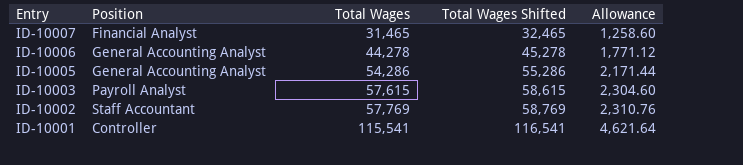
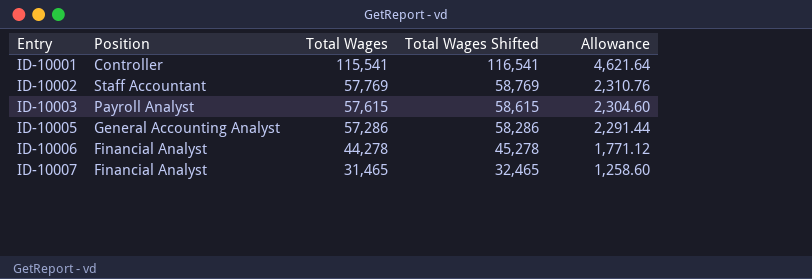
row order: Entry descending -> Entry ascending
ID-10005 | Total Wages: 54,286 -> 57,286
ID-10005 | Total Wages Shifted: 55,286 -> 58,286
ID-10005 | Allowance: 2,171.44 -> 2,291.44
ID-10006 | Position: General Accounting Analyst -> Financial Analyst

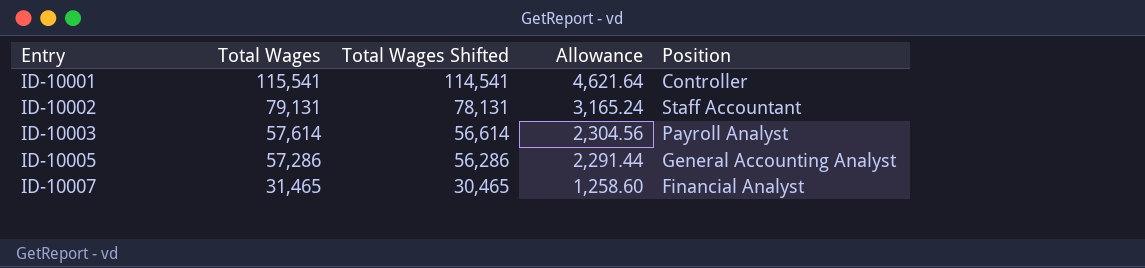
column Total Wages Shifted | formula: [Total Wages] + 1000 -> [Total Wages] - 1000
column Position | position: 2 -> 5
row ID-10006: Financial Analyst | 44,278 | 45,278 | 1,771.12 -> none
ID-10002 | Total Wages: 57,769 -> 79,131
ID-10002 | Allowance: 2,310.76 -> 3,165.24
ID-10003 | Total Wages: 57,615 -> 57,614
ID-10003 | Allowance: 2,304.60 -> 2,304.56

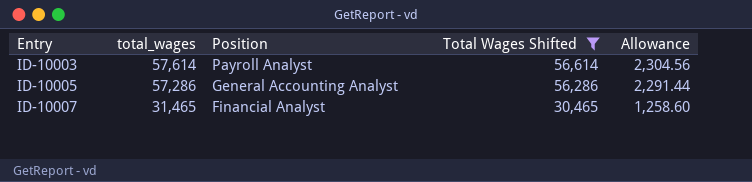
filter: none -> Total Wages Shifted <= 56,614
column name: Total Wages -> total_wages
column Position | position: 5 -> 3

